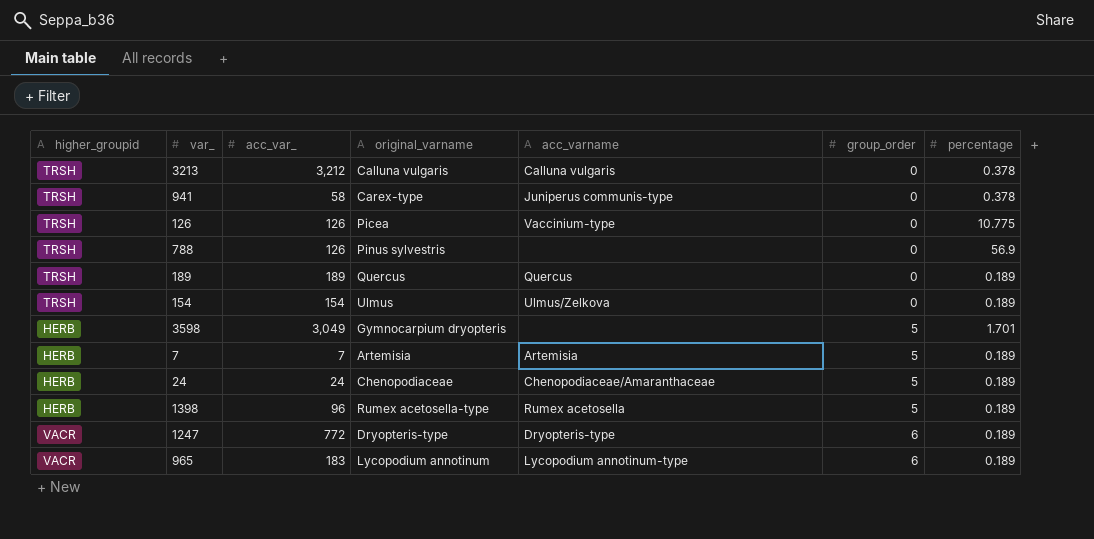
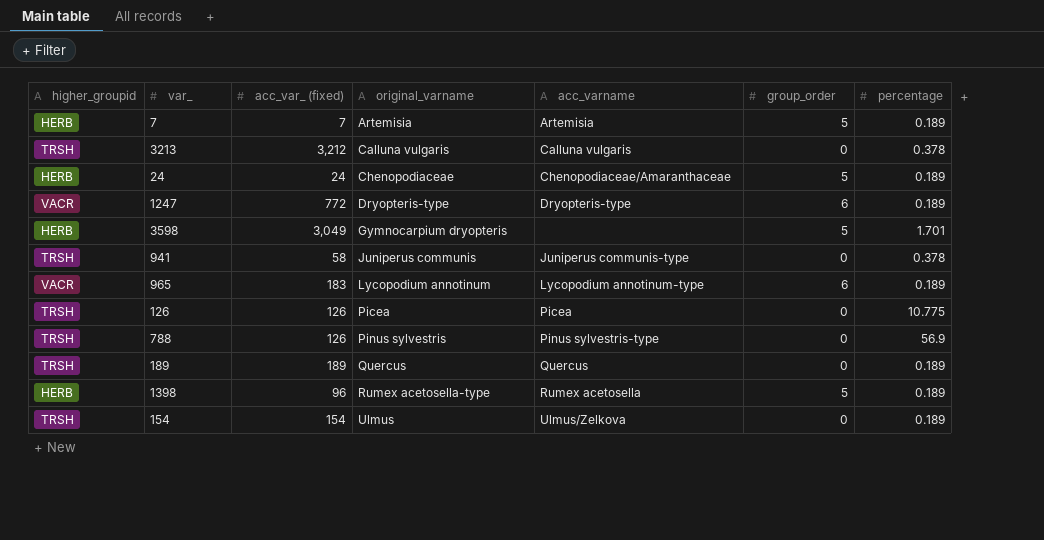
row order: group_order ascending -> original_varname ascending
column name: acc_var_ -> acc_var_ (fixed)
941 | original_varname: Carex-type -> Juniperus communis
126 | acc_varname: Vaccinium-type -> Picea
788 | acc_varname: none -> Pinus sylvestris-type

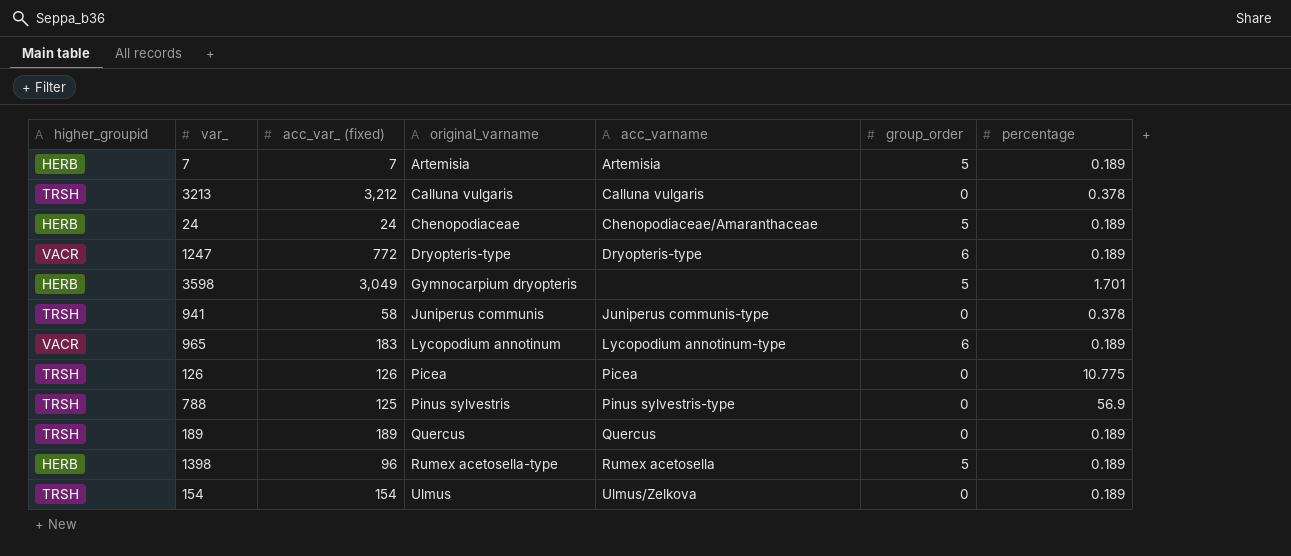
788 | acc_var_ (fixed): 126 -> 125

